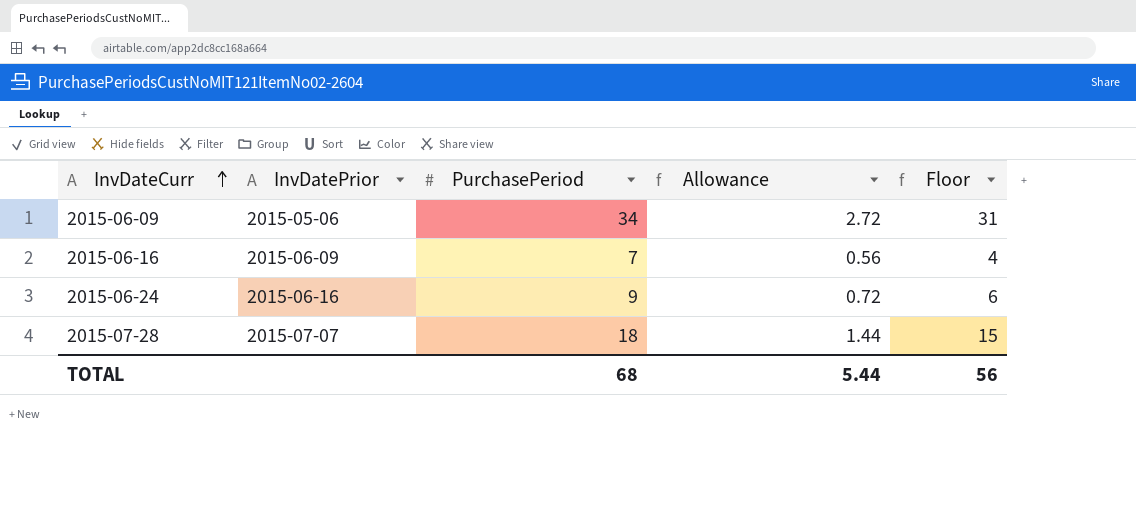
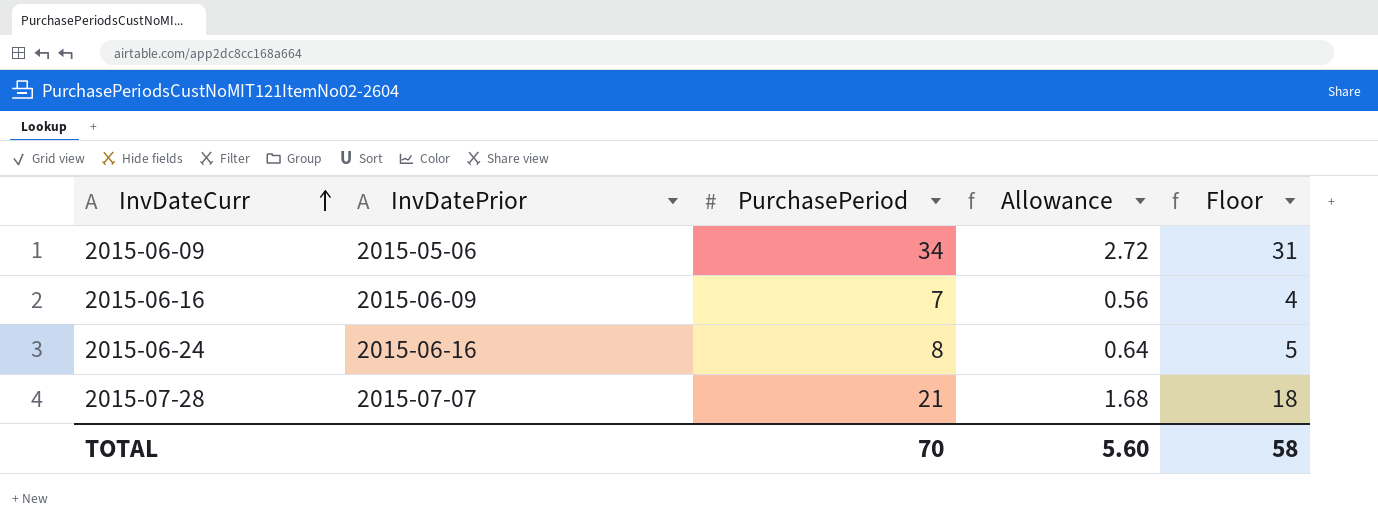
2015-06-24 | PurchasePeriod: 9 -> 8
2015-06-24 | Allowance: 0.72 -> 0.64
2015-06-24 | Floor: 6 -> 5
2015-07-28 | PurchasePeriod: 18 -> 21
2015-07-28 | Allowance: 1.44 -> 1.68
2015-07-28 | Floor: 15 -> 18
TOTAL | PurchasePeriod: 68 -> 70
TOTAL | Allowance: 5.44 -> 5.60
TOTAL | Floor: 56 -> 58

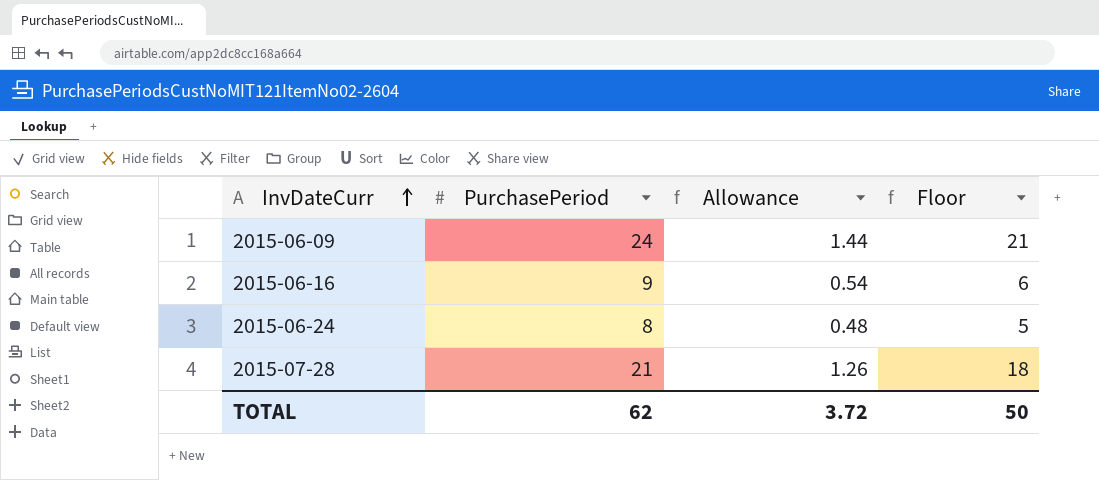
column InvDatePrior | position: 2 -> none
column Allowance | formula: [PurchasePeriod] * 0.08 -> [PurchasePeriod] * 0.06
2015-06-09 | PurchasePeriod: 34 -> 24
2015-06-09 | Floor: 31 -> 21
2015-06-16 | PurchasePeriod: 7 -> 9
2015-06-16 | Floor: 4 -> 6
TOTAL | PurchasePeriod: 70 -> 62
TOTAL | Allowance: 5.60 -> 3.72
TOTAL | Floor: 58 -> 50

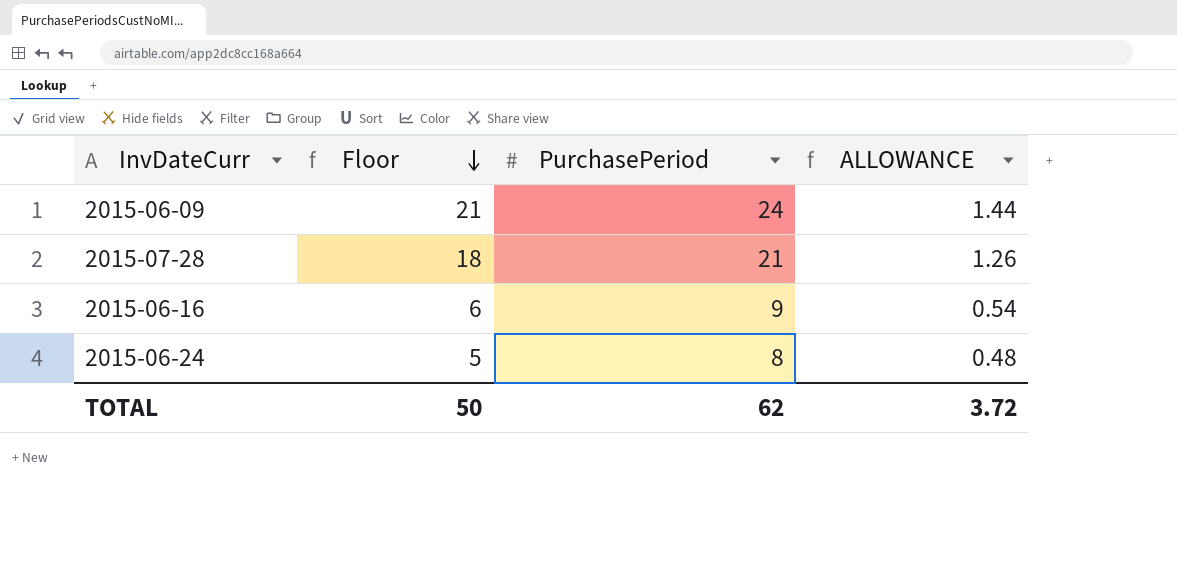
row order: InvDateCurr ascending -> Floor descending
column Floor | position: 4 -> 2
column name: Allowance -> ALLOWANCE

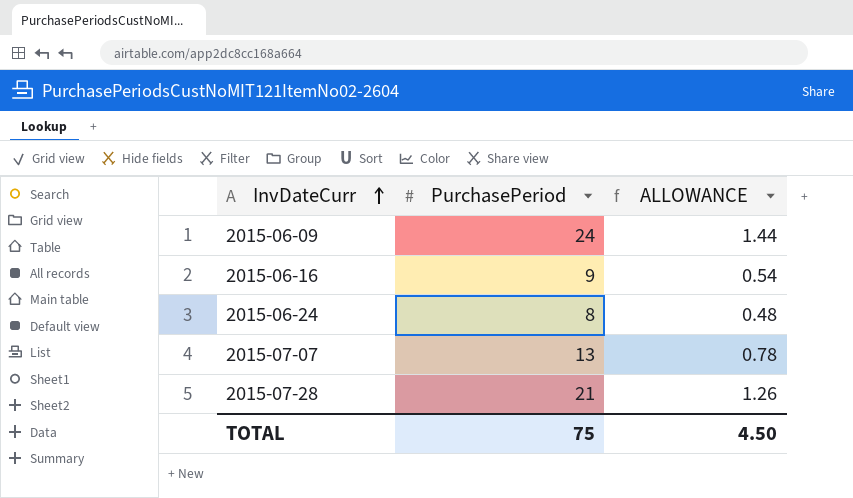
row order: Floor descending -> InvDateCurr ascending
column Floor | formula: [PurchasePeriod] - 3 -> none
row 2015-07-07: none -> 13 | 0.78
TOTAL | PurchasePeriod: 62 -> 75
TOTAL | ALLOWANCE: 3.72 -> 4.50

